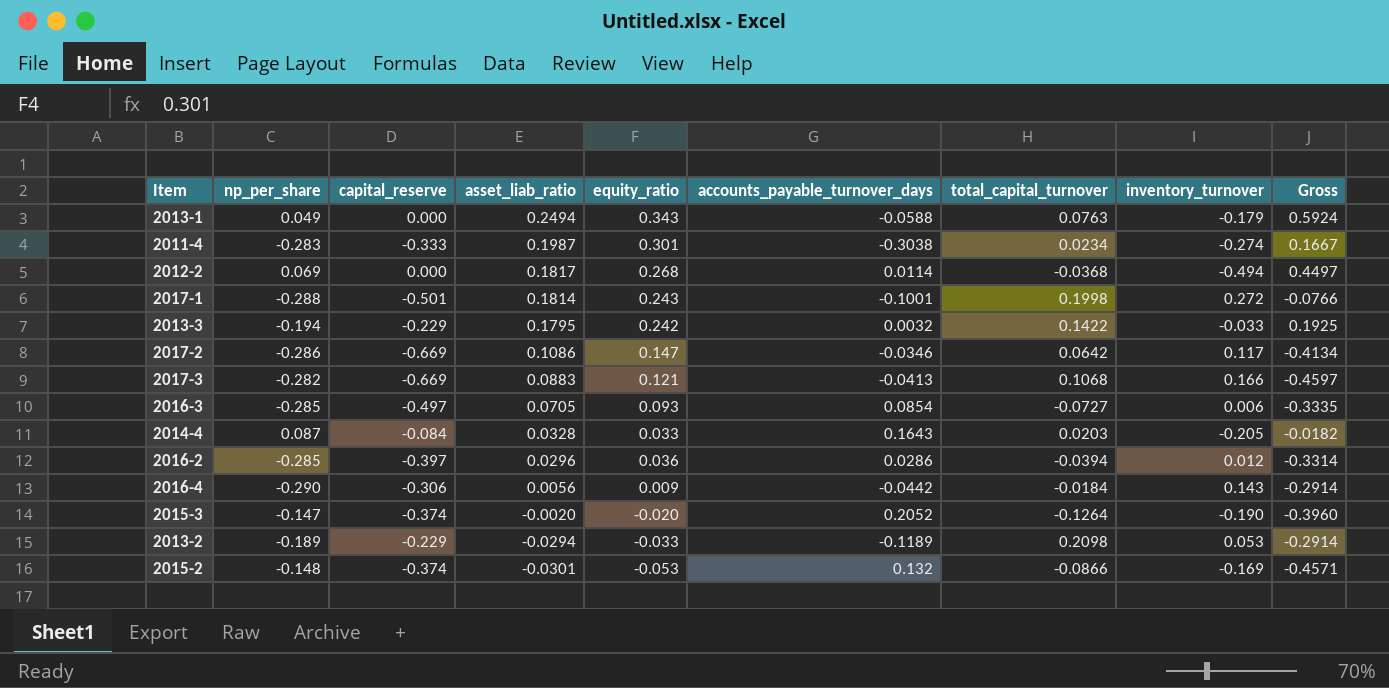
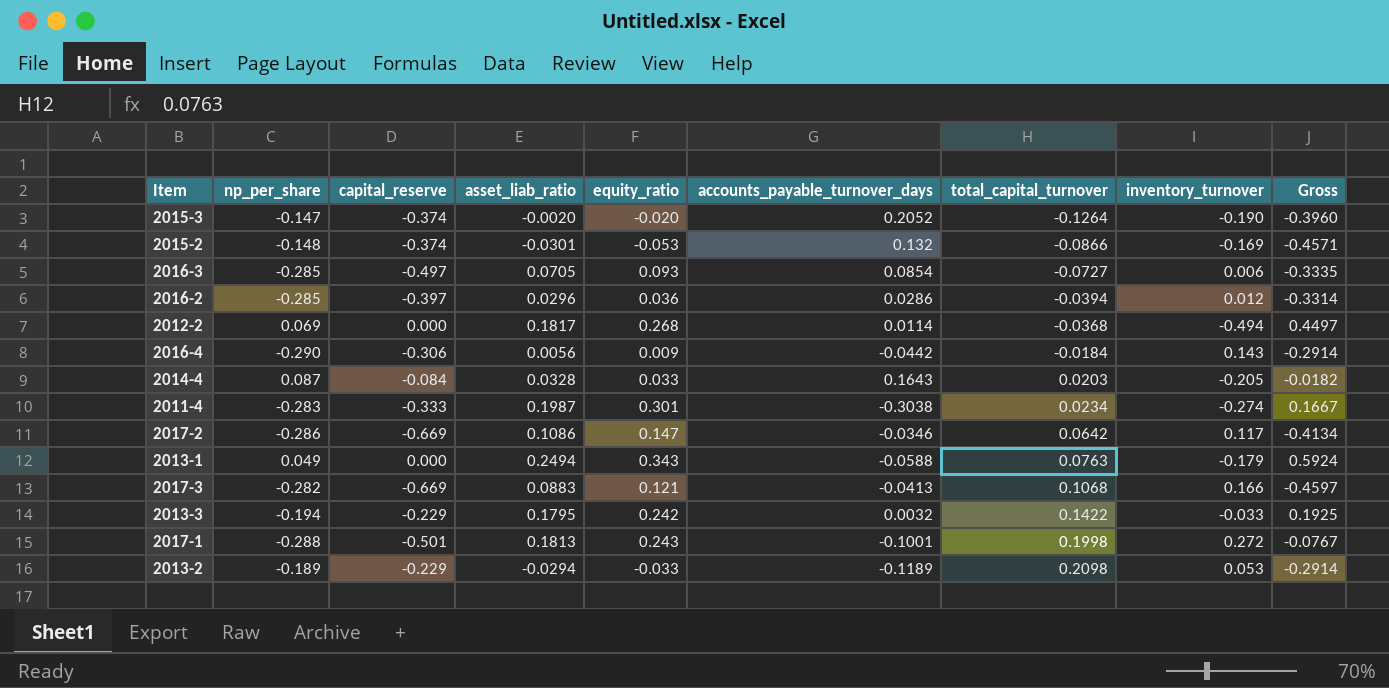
row order: asset_liab_ratio descending -> total_capital_turnover ascending
2017-1 | asset_liab_ratio: 0.1814 -> 0.1813
2017-1 | Gross: -0.0766 -> -0.0767

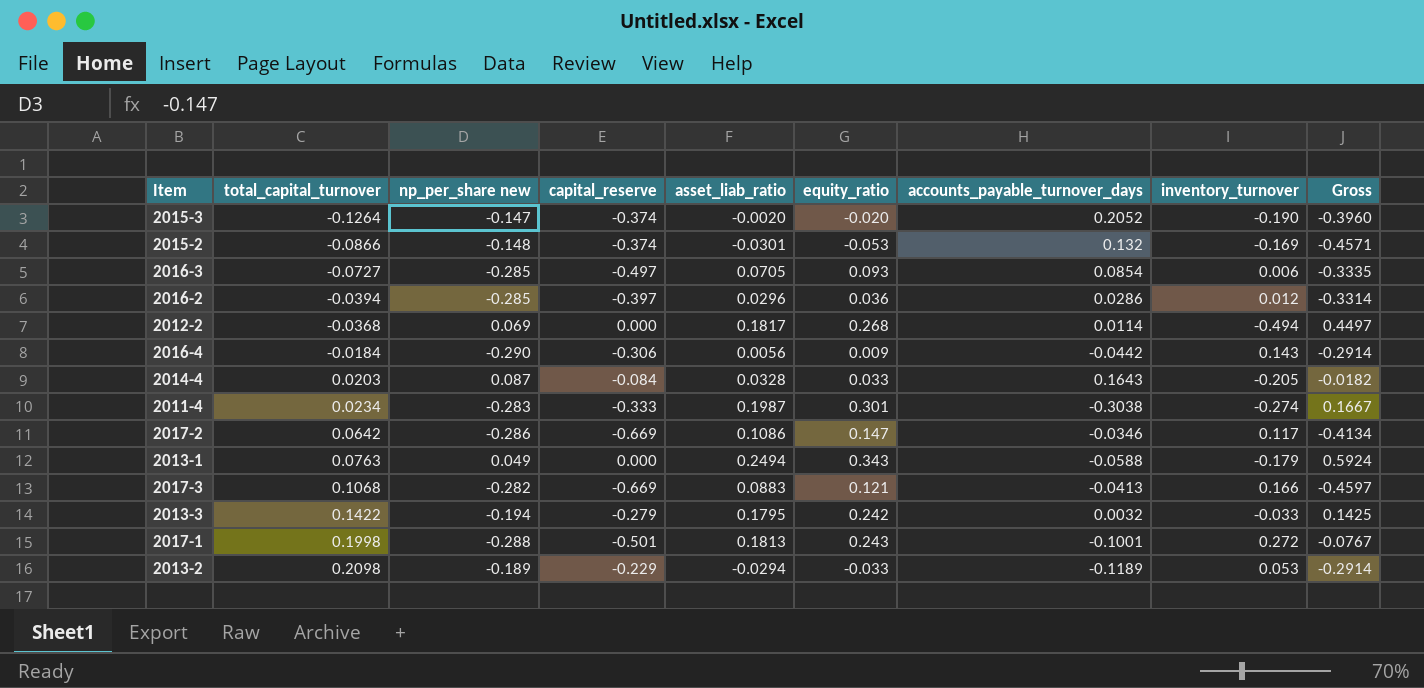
column total_capital_turnover | position: 7 -> 2
column name: np_per_share -> np_per_share new
2013-3 | capital_reserve: -0.229 -> -0.279
2013-3 | Gross: 0.1925 -> 0.1425

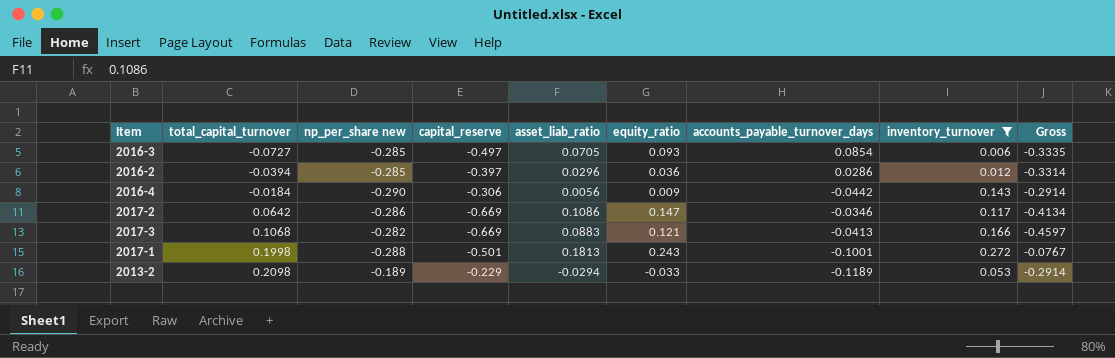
filter: none -> inventory_turnover >= 0.006

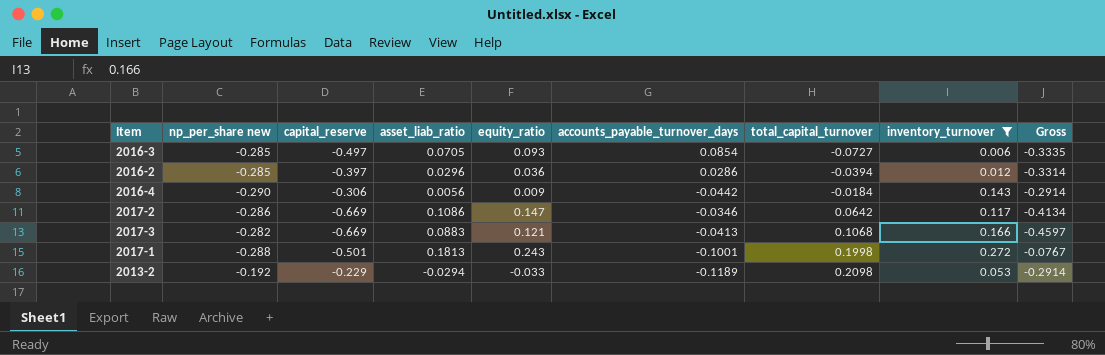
column total_capital_turnover | position: 2 -> 7
2013-2 | np_per_share new: -0.189 -> -0.192

